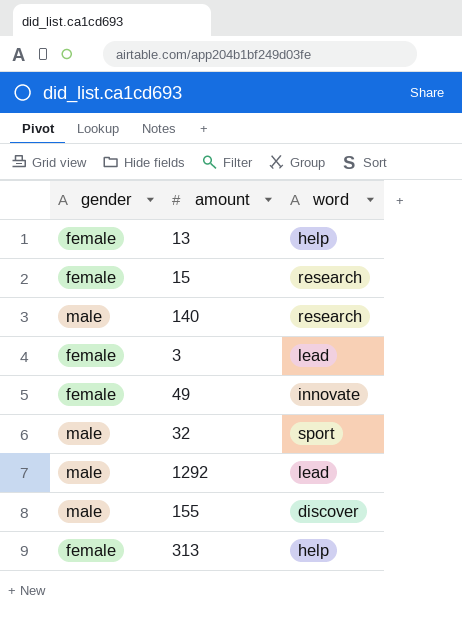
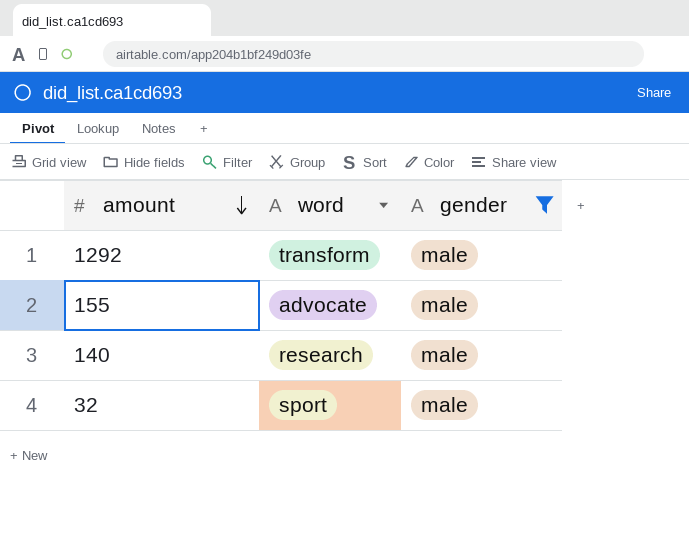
filter: none -> gender = male
row order: none -> amount descending
column gender | position: 1 -> 3
1292 | word: lead -> transform
155 | word: discover -> advocate

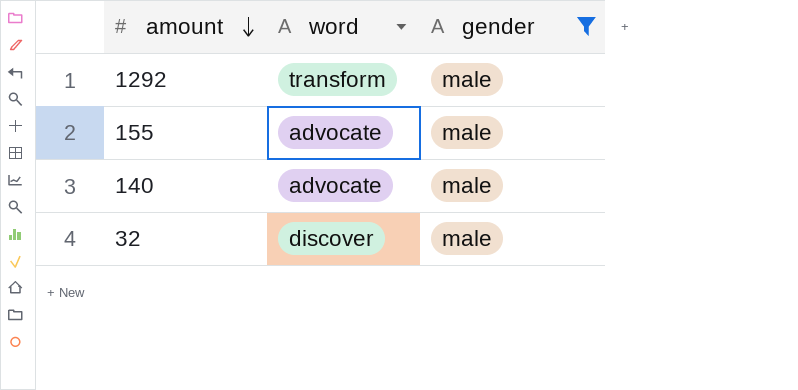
140 | word: research -> advocate
32 | word: sport -> discover

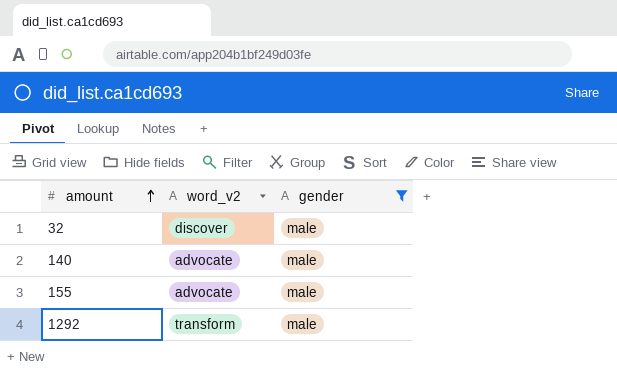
row order: amount descending -> amount ascending
column name: word -> word_v2

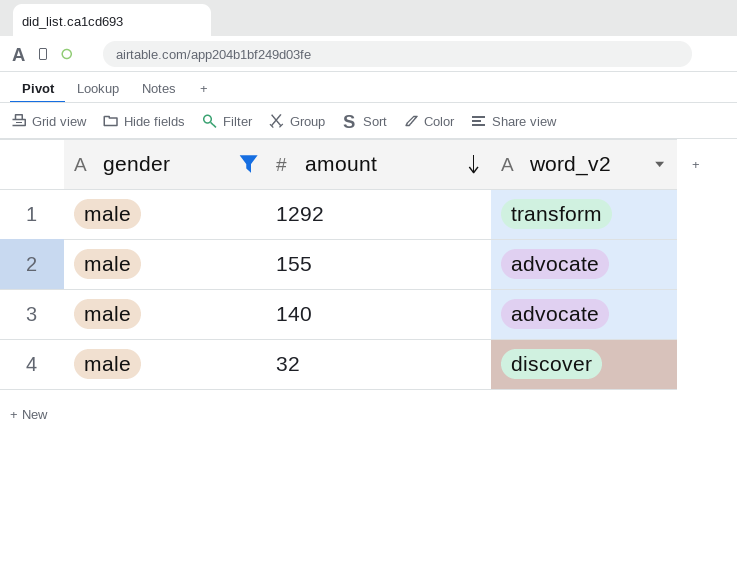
row order: amount ascending -> amount descending
column gender | position: 3 -> 1

